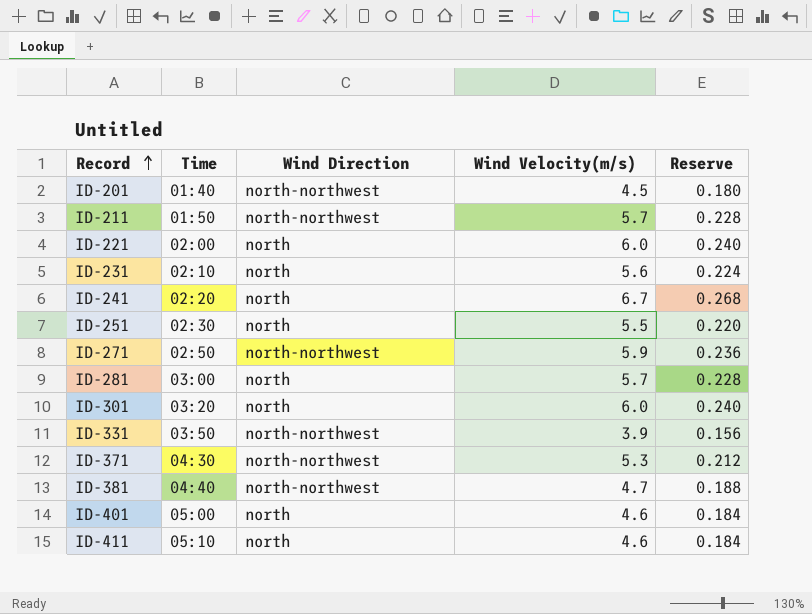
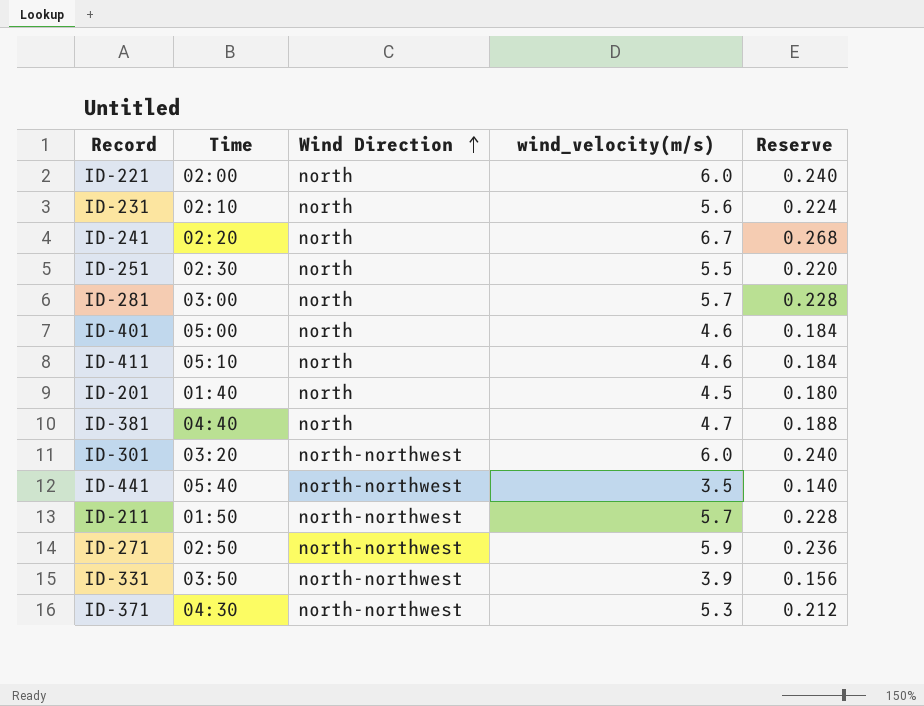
row order: Record ascending -> Wind Direction ascending
column name: Wind Velocity(m/s) -> wind_velocity(m/s)
ID-201 | Wind Direction: north-northwest -> north
ID-381 | Wind Direction: north-northwest -> north
ID-301 | Wind Direction: north -> north-northwest
row ID-441: none -> 05:40 | north-northwest | 3.5 | 0.140

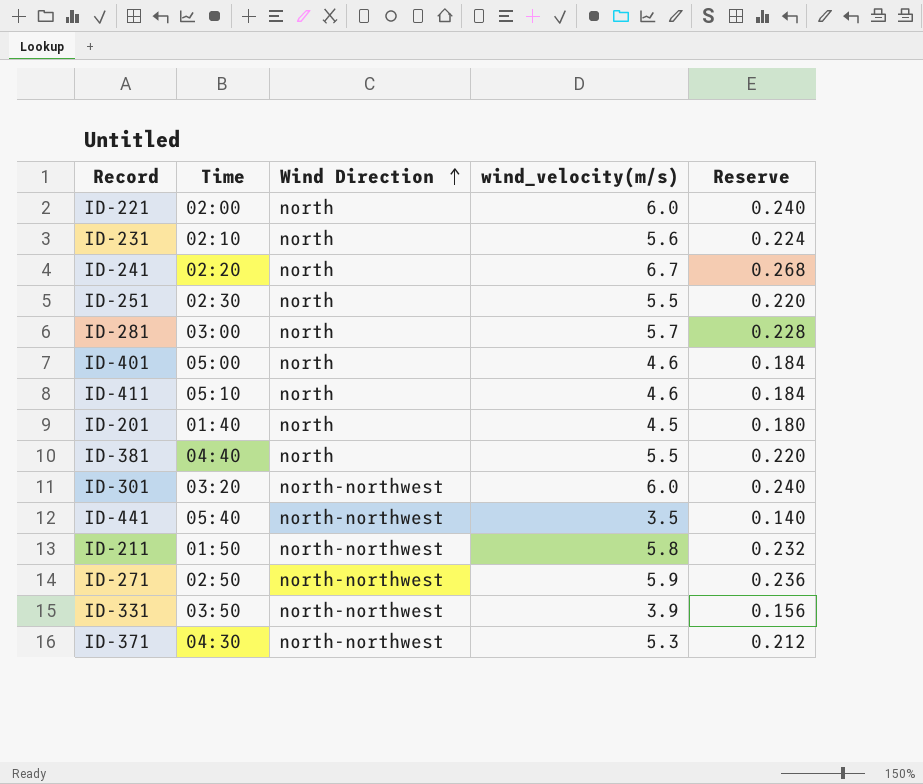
ID-381 | wind_velocity(m/s): 4.7 -> 5.5
ID-381 | Reserve: 0.188 -> 0.220
ID-211 | wind_velocity(m/s): 5.7 -> 5.8
ID-211 | Reserve: 0.228 -> 0.232

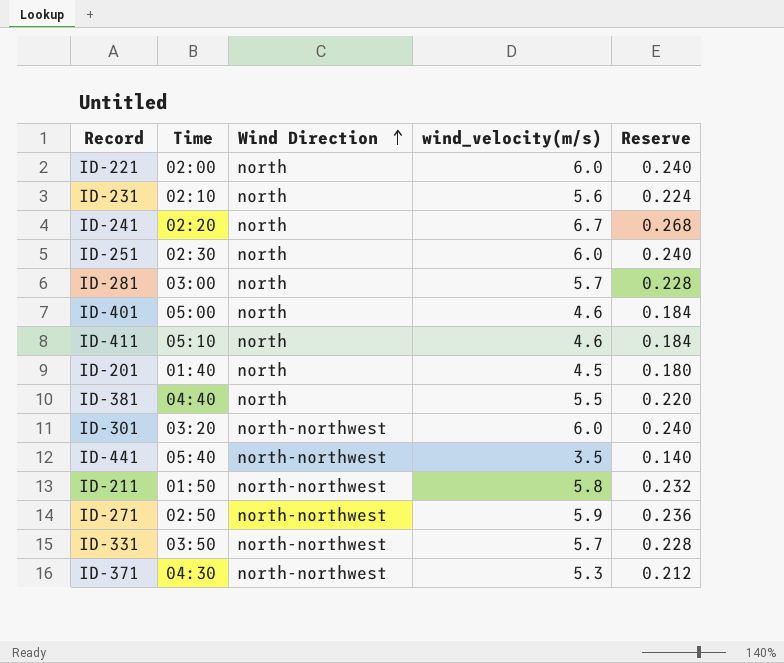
ID-251 | wind_velocity(m/s): 5.5 -> 6.0
ID-251 | Reserve: 0.220 -> 0.240
ID-331 | wind_velocity(m/s): 3.9 -> 5.7
ID-331 | Reserve: 0.156 -> 0.228

